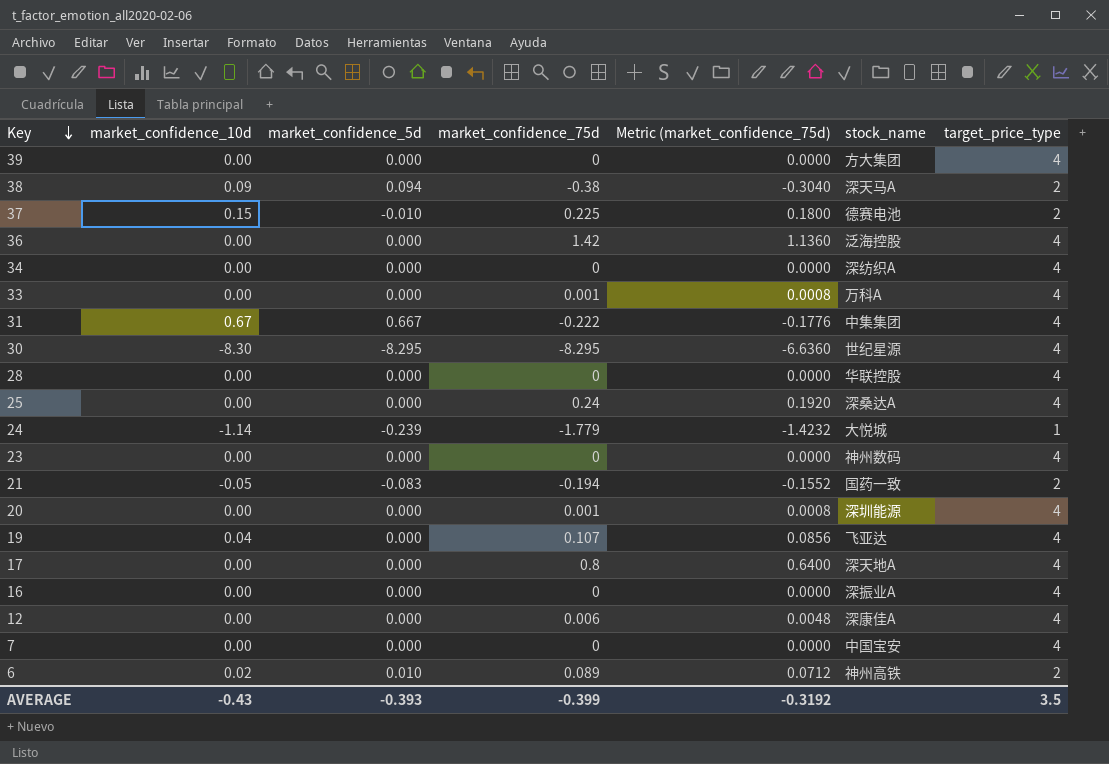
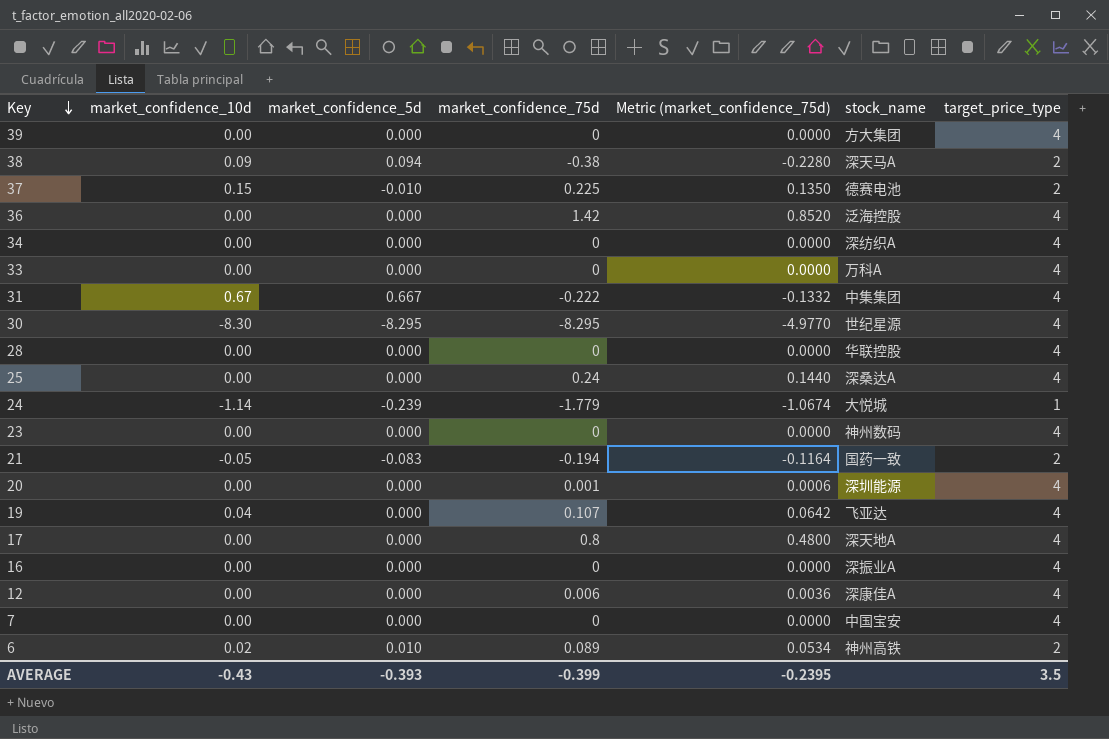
column Metric (market_confidence_75d) | formula: [market_confidence_75d] * 0.8 -> [market_confidence_75d] * 0.6
33 | market_confidence_75d: 0.001 -> 0
AVERAGE | Metric (market_confidence_75d): -0.3192 -> -0.2395

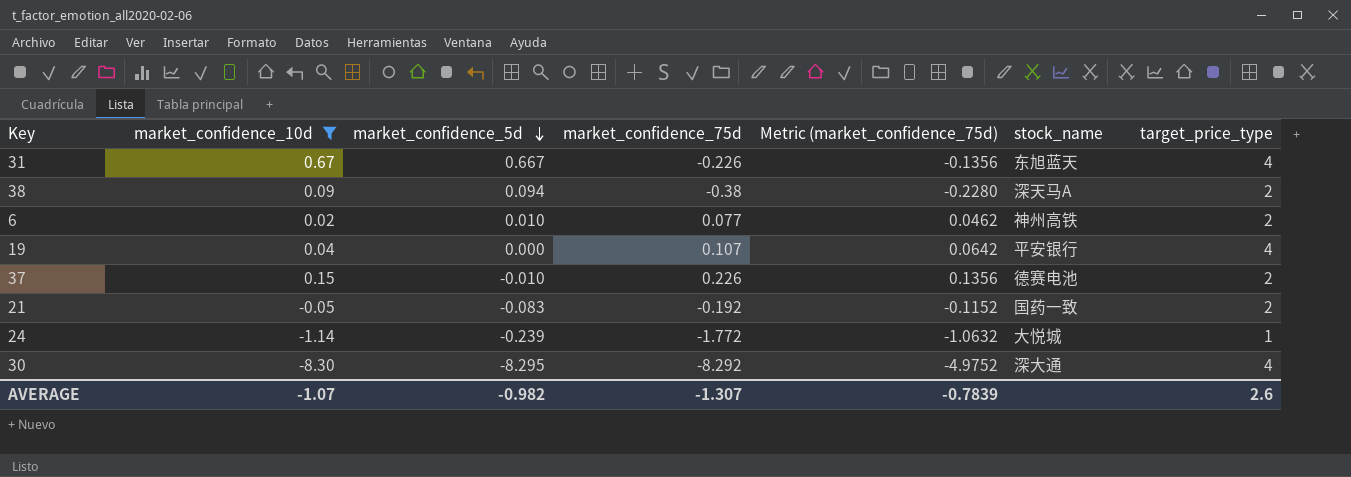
filter: none -> market_confidence_10d != 0.00
row order: Key descending -> market_confidence_5d descending
31 | market_confidence_75d: -0.222 -> -0.226
31 | Metric (market_confidence_75d): -0.1332 -> -0.1356
31 | stock_name: 中集集团 -> 东旭蓝天
6 | market_confidence_75d: 0.089 -> 0.077
6 | Metric (market_confidence_75d): 0.0534 -> 0.0462
19 | stock_name: 飞亚达 -> 平安银行
37 | market_confidence_75d: 0.225 -> 0.226
37 | Metric (market_confidence_75d): 0.1350 -> 0.1356
21 | market_confidence_75d: -0.194 -> -0.192
21 | Metric (market_confidence_75d): -0.1164 -> -0.1152
24 | market_confidence_75d: -1.779 -> -1.772
24 | Metric (market_confidence_75d): -1.0674 -> -1.0632
30 | market_confidence_75d: -8.295 -> -8.292
30 | Metric (market_confidence_75d): -4.9770 -> -4.9752
30 | stock_name: 世纪星源 -> 深大通
AVERAGE | market_confidence_10d: -0.43 -> -1.07
AVERAGE | market_confidence_5d: -0.393 -> -0.982
AVERAGE | market_confidence_75d: -0.399 -> -1.307
AVERAGE | Metric (market_confidence_75d): -0.2395 -> -0.7839
AVERAGE | target_price_type: 3.5 -> 2.6

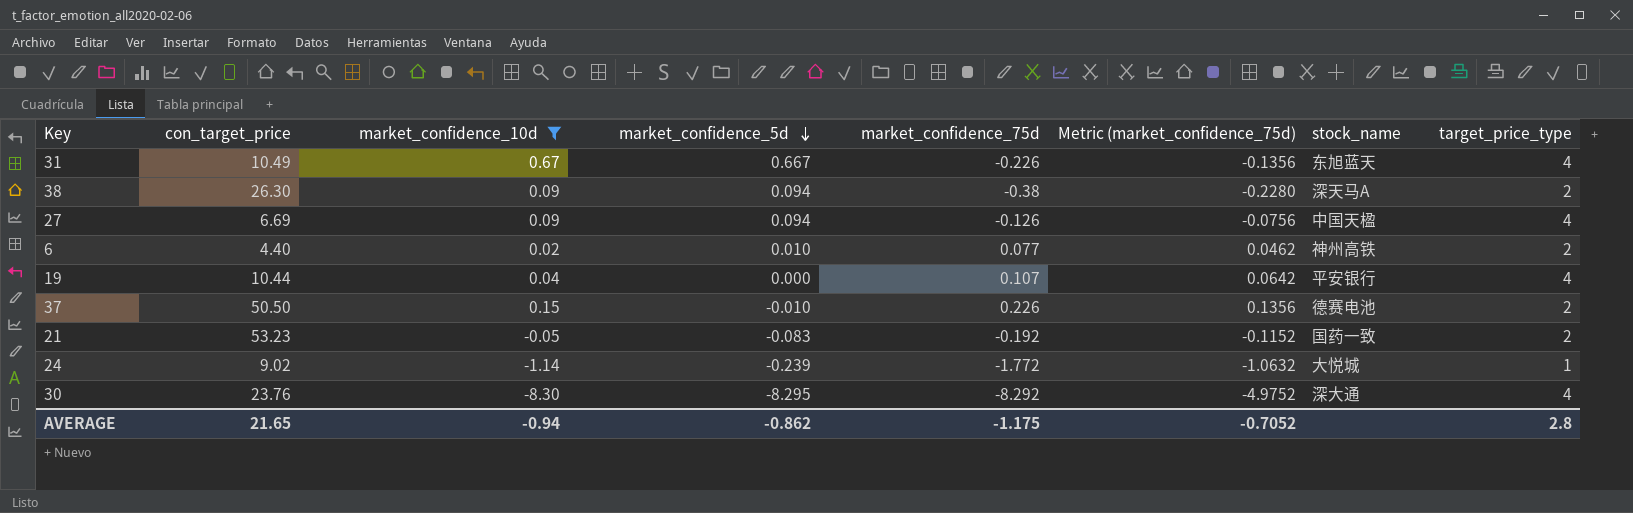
column con_target_price | position: none -> 2
row 27: none -> 6.69 | 0.09 | 0.094 | -0.126 | -0.0756 | 中国天楹 | 4
AVERAGE | market_confidence_10d: -1.07 -> -0.94
AVERAGE | market_confidence_5d: -0.982 -> -0.862
AVERAGE | market_confidence_75d: -1.307 -> -1.175
AVERAGE | Metric (market_confidence_75d): -0.7839 -> -0.7052
AVERAGE | target_price_type: 2.6 -> 2.8

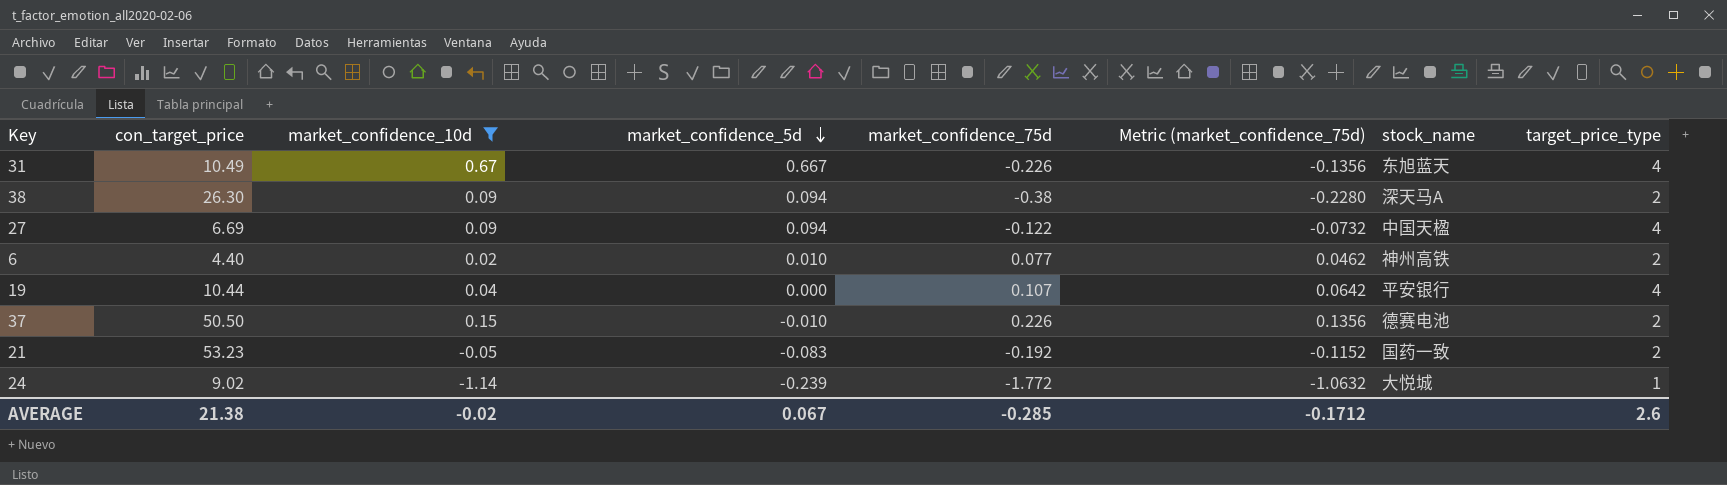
row 30: 23.76 | -8.30 | -8.295 | -8.292 | -4.9752 | 深大通 | 4 -> none
27 | market_confidence_75d: -0.126 -> -0.122
27 | Metric (market_confidence_75d): -0.0756 -> -0.0732
AVERAGE | con_target_price: 21.65 -> 21.38
AVERAGE | market_confidence_10d: -0.94 -> -0.02
AVERAGE | market_confidence_5d: -0.862 -> 0.067
AVERAGE | market_confidence_75d: -1.175 -> -0.285
AVERAGE | Metric (market_confidence_75d): -0.7052 -> -0.1712
AVERAGE | target_price_type: 2.8 -> 2.6

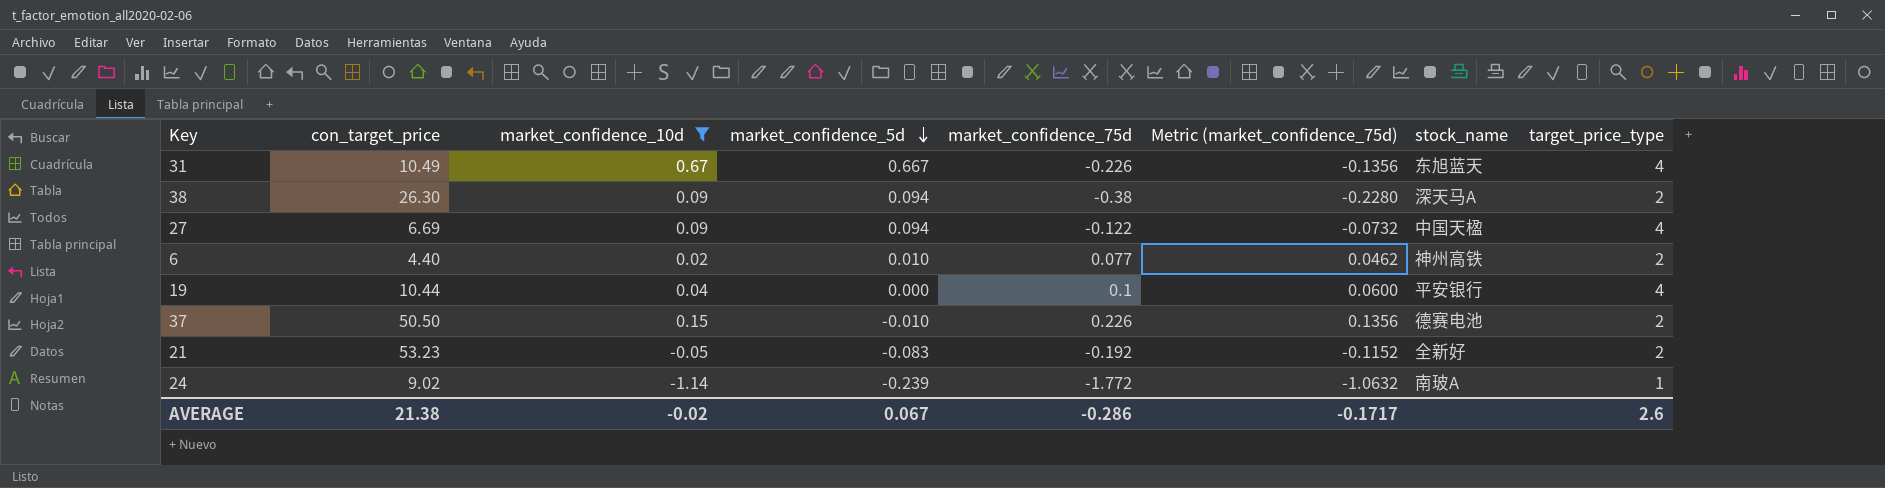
19 | market_confidence_75d: 0.107 -> 0.1
19 | Metric (market_confidence_75d): 0.0642 -> 0.0600
21 | stock_name: 国药一致 -> 全新好
24 | stock_name: 大悦城 -> 南玻A
AVERAGE | market_confidence_75d: -0.285 -> -0.286
AVERAGE | Metric (market_confidence_75d): -0.1712 -> -0.1717

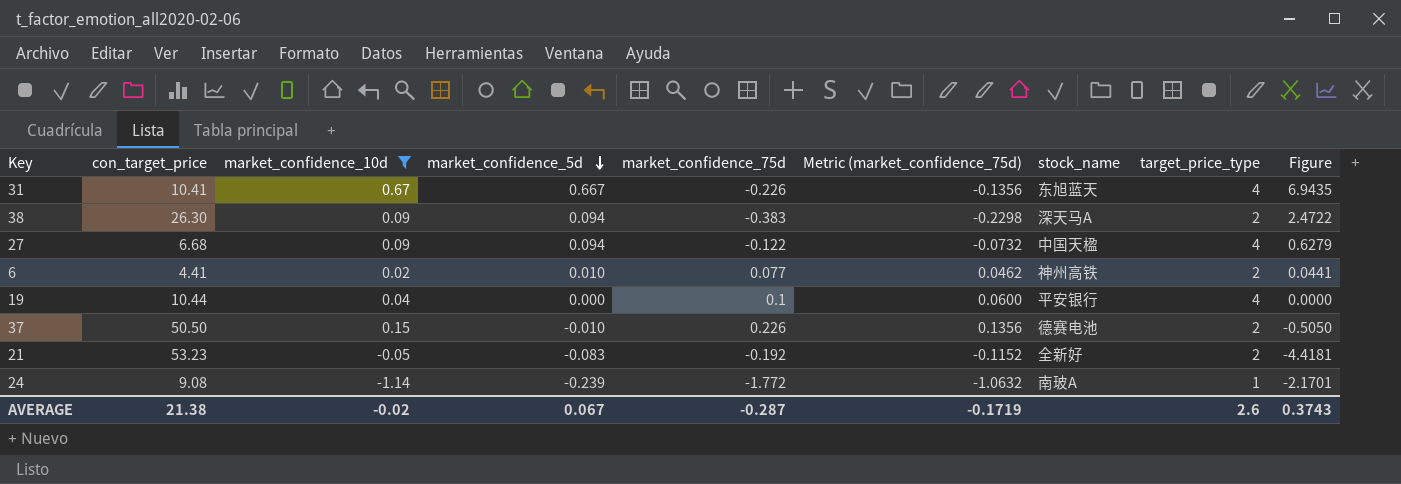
column Figure | formula: none -> [con_target_price] * [market_confidence_5d]
31 | con_target_price: 10.49 -> 10.41
38 | market_confidence_75d: -0.38 -> -0.383
38 | Metric (market_confidence_75d): -0.2280 -> -0.2298
27 | con_target_price: 6.69 -> 6.68
6 | con_target_price: 4.40 -> 4.41
24 | con_target_price: 9.02 -> 9.08
AVERAGE | market_confidence_75d: -0.286 -> -0.287
AVERAGE | Metric (market_confidence_75d): -0.1717 -> -0.1719

